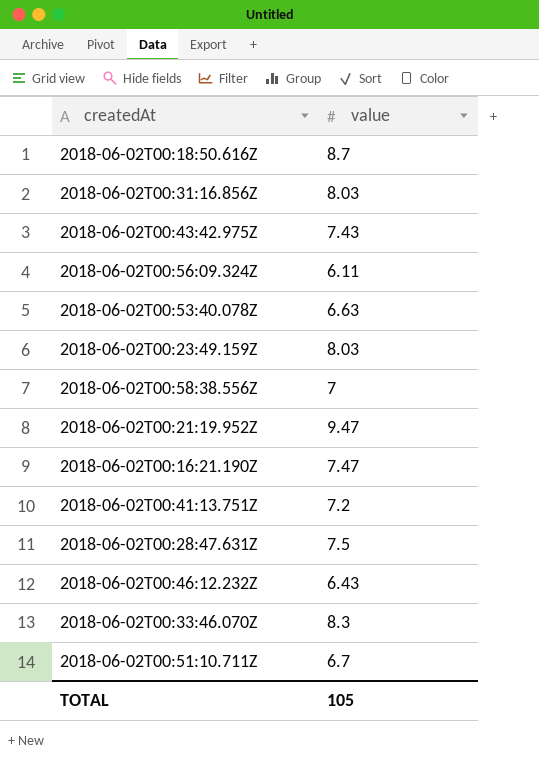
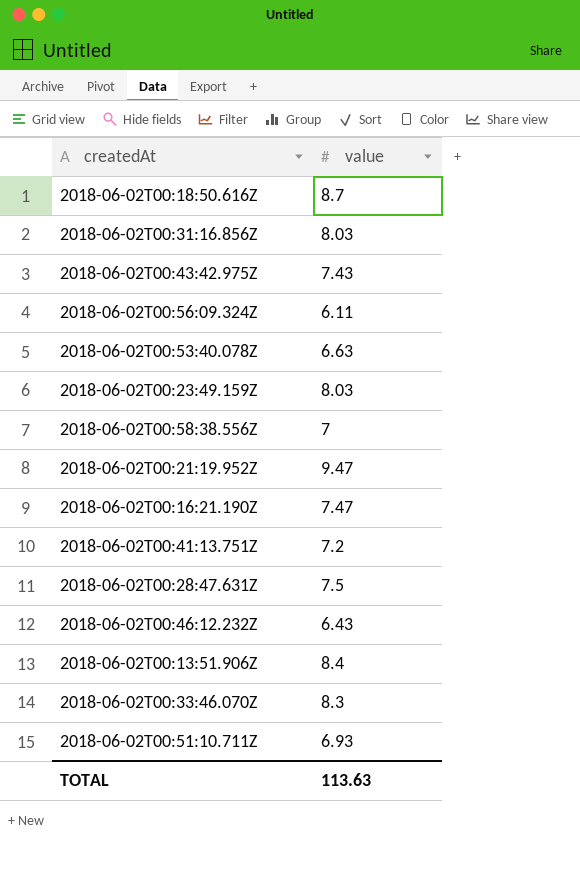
row 2018-06-02T00:13:51.906Z: none -> 8.4
2018-06-02T00:51:10.711Z | value: 6.7 -> 6.93
TOTAL | value: 105 -> 113.63

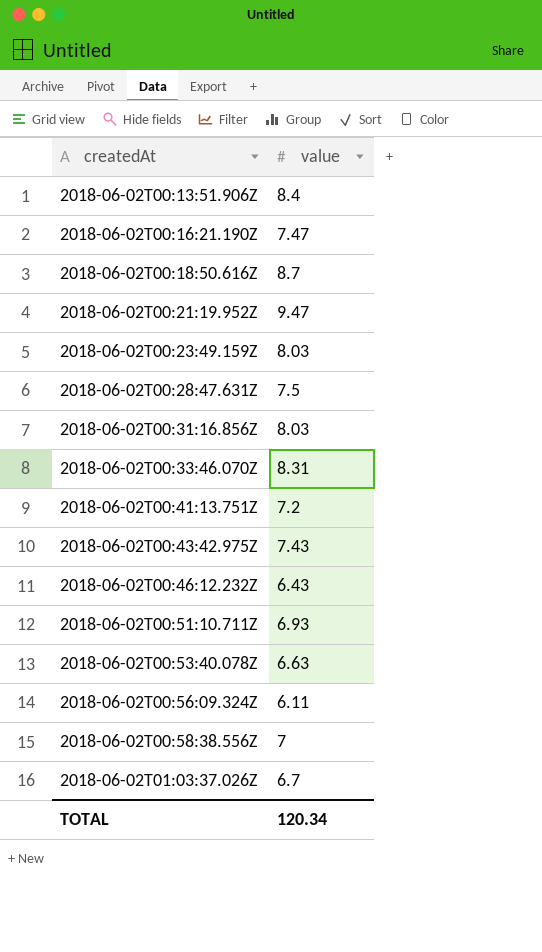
row order: none -> createdAt ascending
2018-06-02T00:33:46.070Z | value: 8.3 -> 8.31
row 2018-06-02T01:03:37.026Z: none -> 6.7
TOTAL | value: 113.63 -> 120.34

